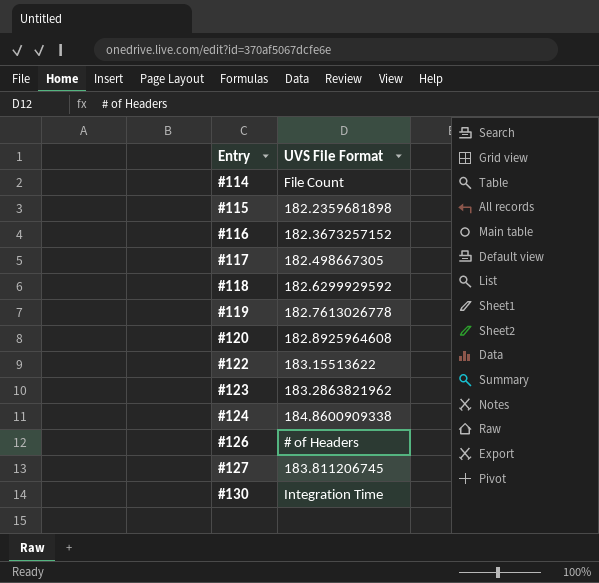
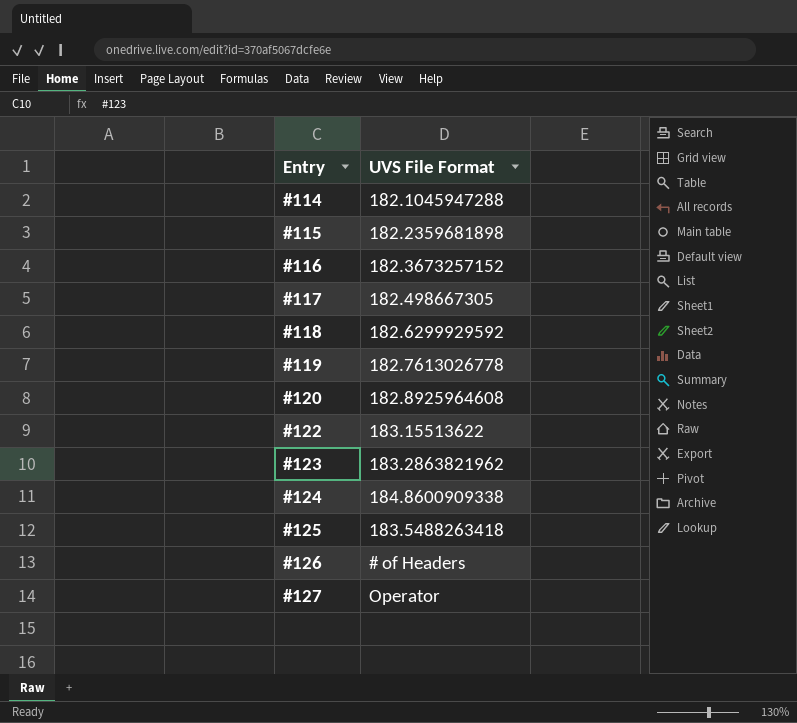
row #130: Integration Time -> none
#114 | UVS File Format: File Count -> 182.1045947288
row #125: none -> 183.5488263418
#127 | UVS File Format: 183.811206745 -> Operator

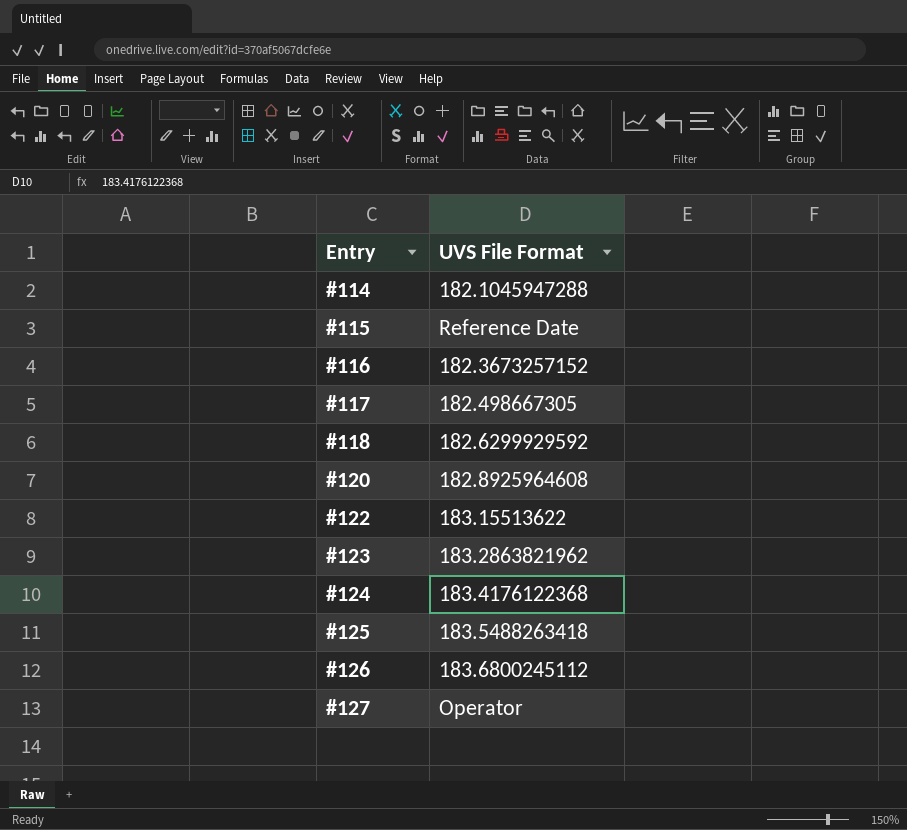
row #119: 182.7613026778 -> none
#115 | UVS File Format: 182.2359681898 -> Reference Date
#124 | UVS File Format: 184.8600909338 -> 183.4176122368
#126 | UVS File Format: # of Headers -> 183.6800245112

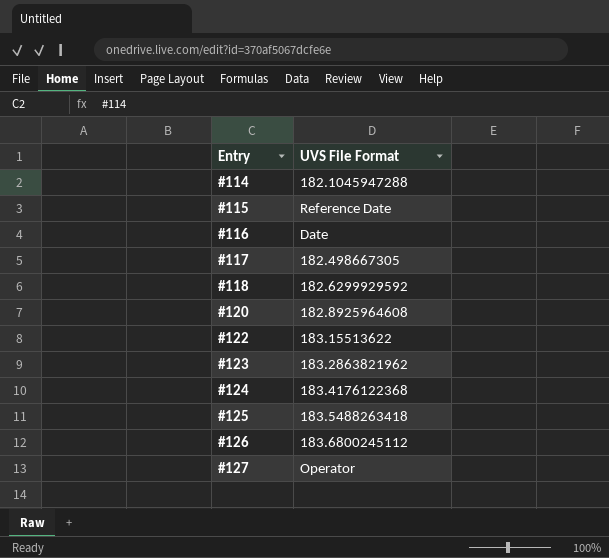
#116 | UVS File Format: 182.3673257152 -> Date

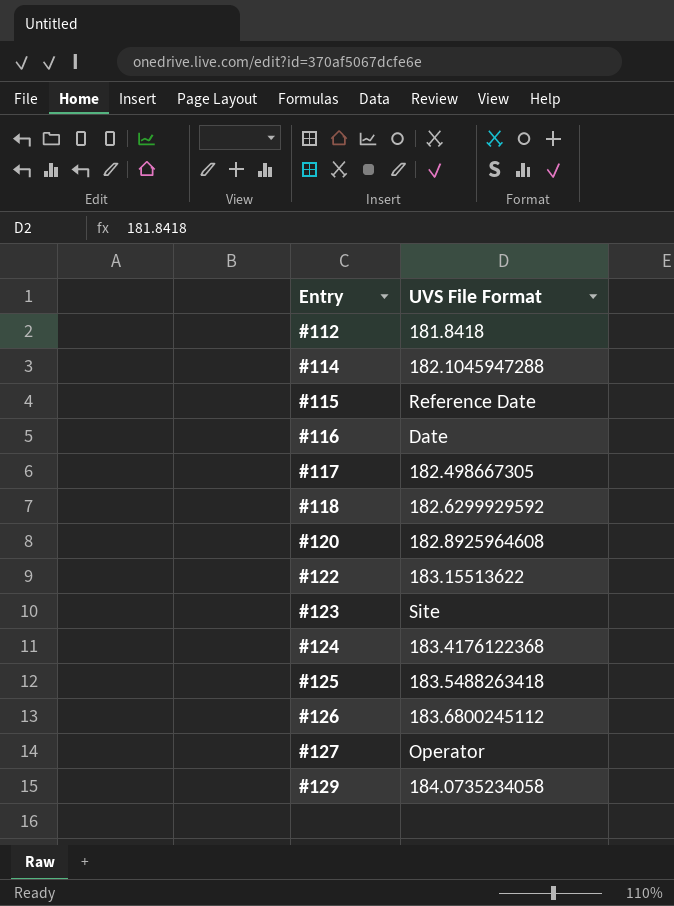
row #112: none -> 181.8418
#123 | UVS File Format: 183.2863821962 -> Site
row #129: none -> 184.0735234058

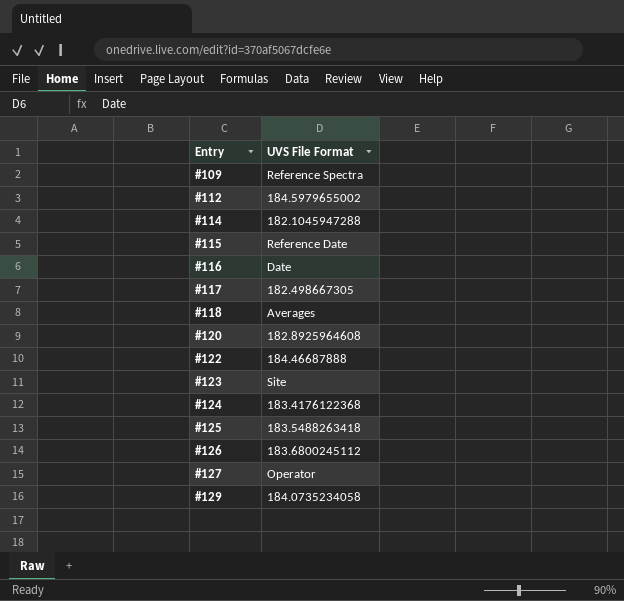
row #109: none -> Reference Spectra
#112 | UVS File Format: 181.8418 -> 184.5979655002
#118 | UVS File Format: 182.6299929592 -> Averages
#122 | UVS File Format: 183.15513622 -> 184.46687888

